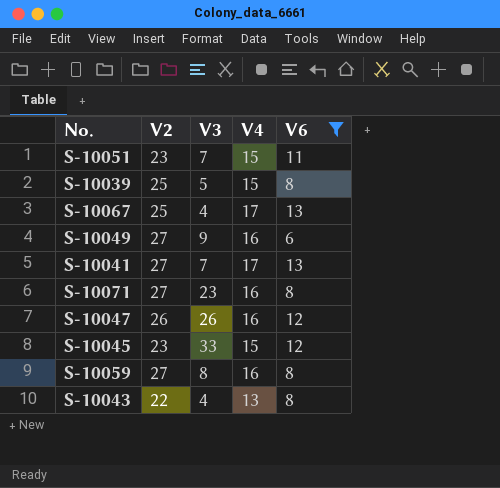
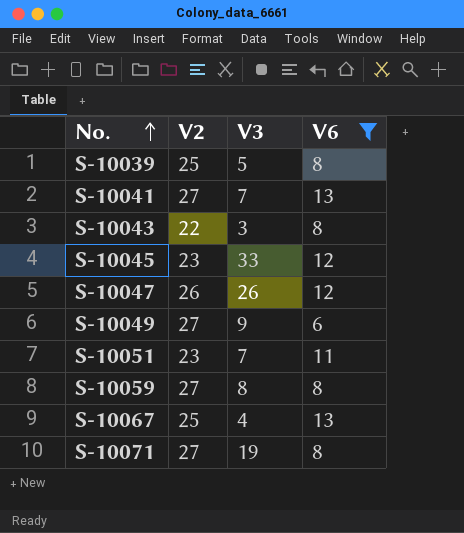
row order: none -> No. ascending
column V4 | position: 4 -> none
S-10043 | V3: 4 -> 3
S-10071 | V3: 23 -> 19

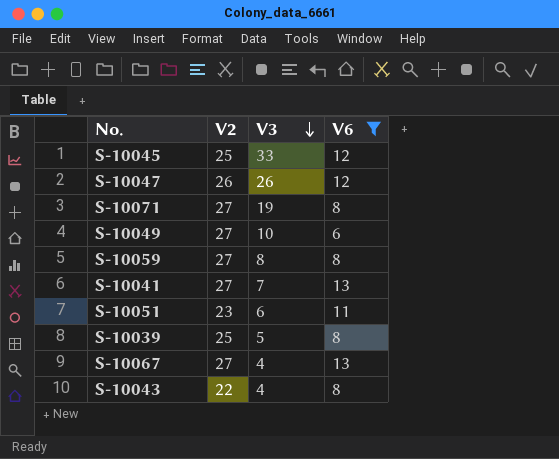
row order: No. ascending -> V3 descending
S-10045 | V2: 23 -> 25
S-10049 | V3: 9 -> 10
S-10051 | V3: 7 -> 6
S-10067 | V2: 25 -> 27
S-10043 | V3: 3 -> 4

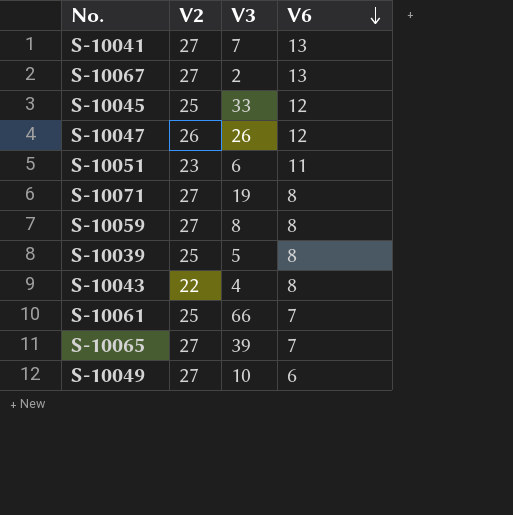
filter: V6 != 7 -> none
row order: V3 descending -> V6 descending
S-10067 | V3: 4 -> 2

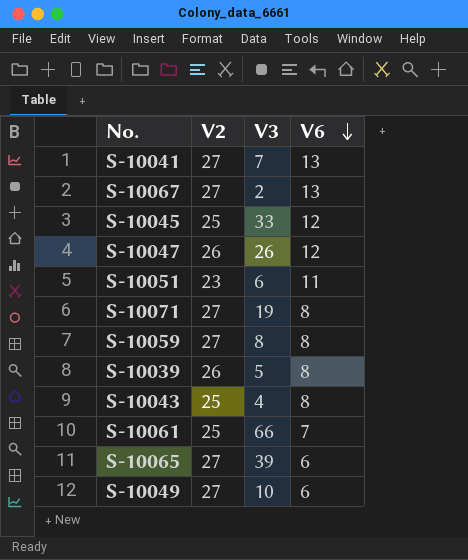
S-10039 | V2: 25 -> 26
S-10043 | V2: 22 -> 25
S-10065 | V6: 7 -> 6

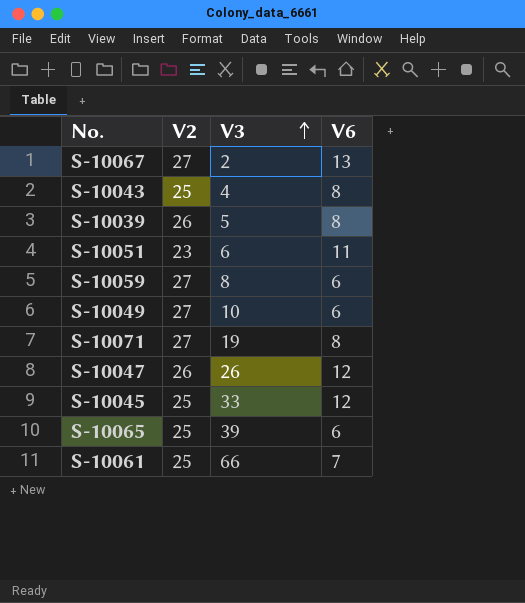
row order: V6 descending -> V3 ascending
row S-10041: 27 | 7 | 13 -> none
S-10059 | V6: 8 -> 6
S-10065 | V2: 27 -> 25

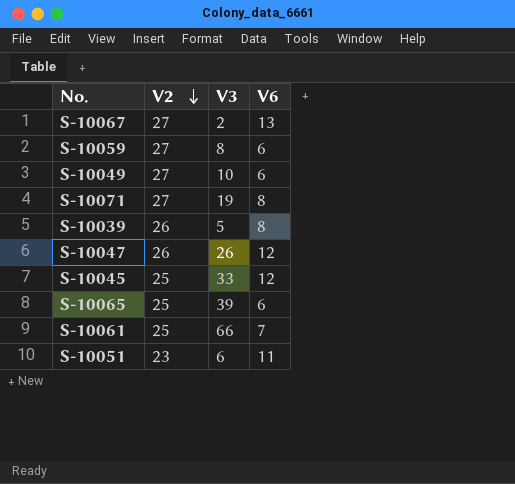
row order: V3 ascending -> V2 descending
row S-10043: 25 | 4 | 8 -> none

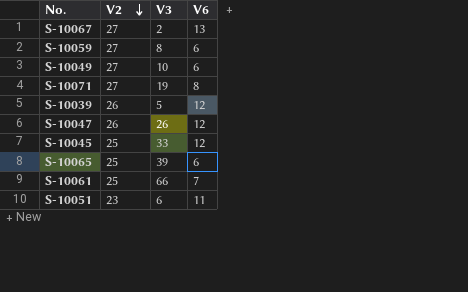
S-10039 | V6: 8 -> 12

